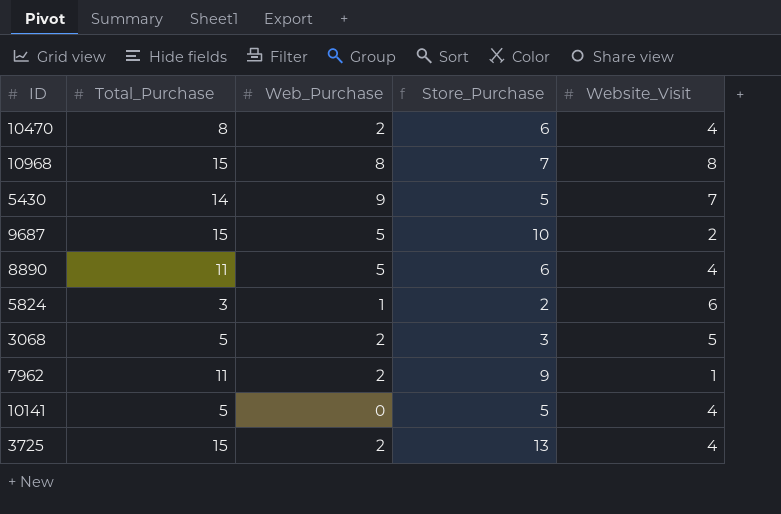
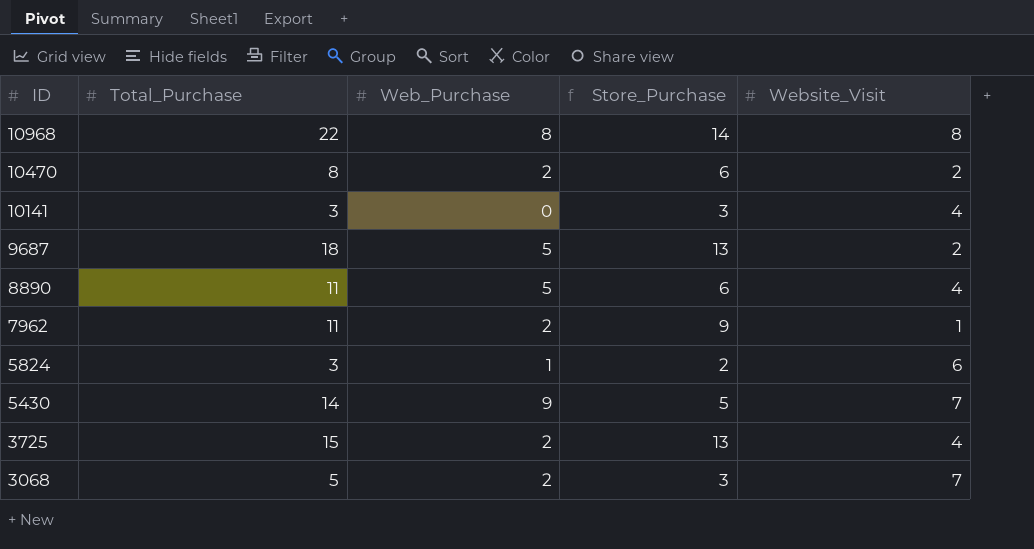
row order: none -> ID descending
10968 | Total_Purchase: 15 -> 22
10968 | Store_Purchase: 7 -> 14
10470 | Website_Visit: 4 -> 2
10141 | Total_Purchase: 5 -> 3
10141 | Store_Purchase: 5 -> 3
9687 | Total_Purchase: 15 -> 18
9687 | Store_Purchase: 10 -> 13
3068 | Website_Visit: 5 -> 7

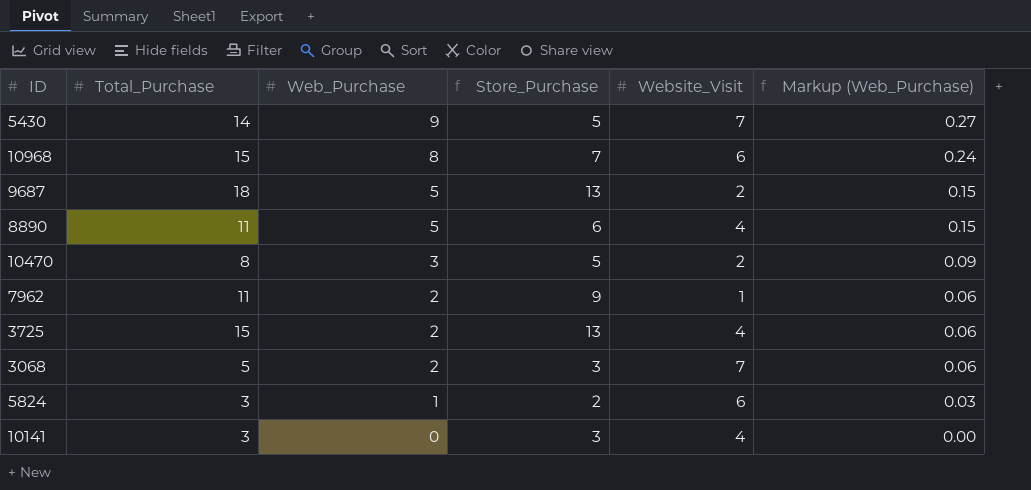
row order: ID descending -> Web_Purchase descending
column Markup (Web_Purchase) | formula: none -> [Web_Purchase] * 0.03
10968 | Total_Purchase: 22 -> 15
10968 | Store_Purchase: 14 -> 7
10968 | Website_Visit: 8 -> 6
10470 | Web_Purchase: 2 -> 3
10470 | Store_Purchase: 6 -> 5

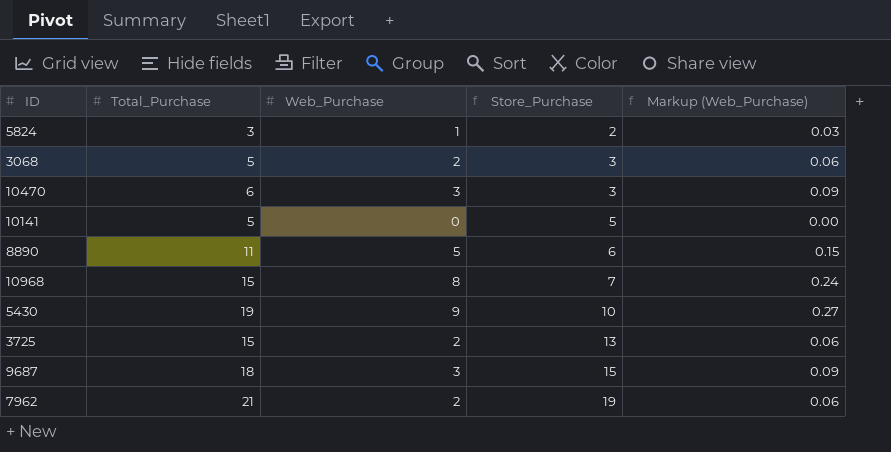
row order: Web_Purchase descending -> Store_Purchase ascending
column Website_Visit | position: 5 -> none
10470 | Total_Purchase: 8 -> 6
10470 | Store_Purchase: 5 -> 3
10141 | Total_Purchase: 3 -> 5
10141 | Store_Purchase: 3 -> 5
5430 | Total_Purchase: 14 -> 19
5430 | Store_Purchase: 5 -> 10
9687 | Web_Purchase: 5 -> 3
9687 | Store_Purchase: 13 -> 15
9687 | Markup (Web_Purchase): 0.15 -> 0.09
7962 | Total_Purchase: 11 -> 21
7962 | Store_Purchase: 9 -> 19

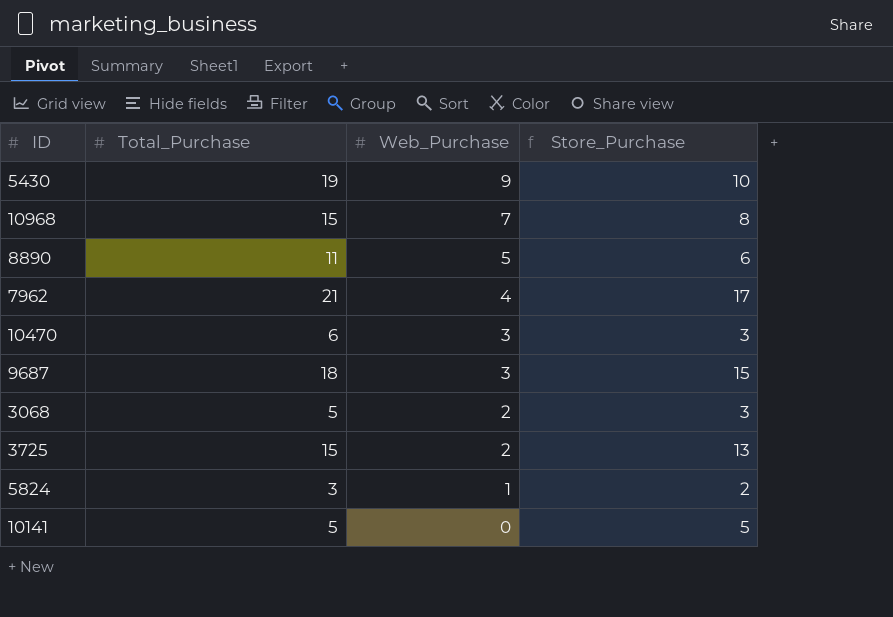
row order: Store_Purchase ascending -> Web_Purchase descending
column Markup (Web_Purchase) | formula: [Web_Purchase] * 0.03 -> none
10968 | Web_Purchase: 8 -> 7
10968 | Store_Purchase: 7 -> 8
7962 | Web_Purchase: 2 -> 4
7962 | Store_Purchase: 19 -> 17

